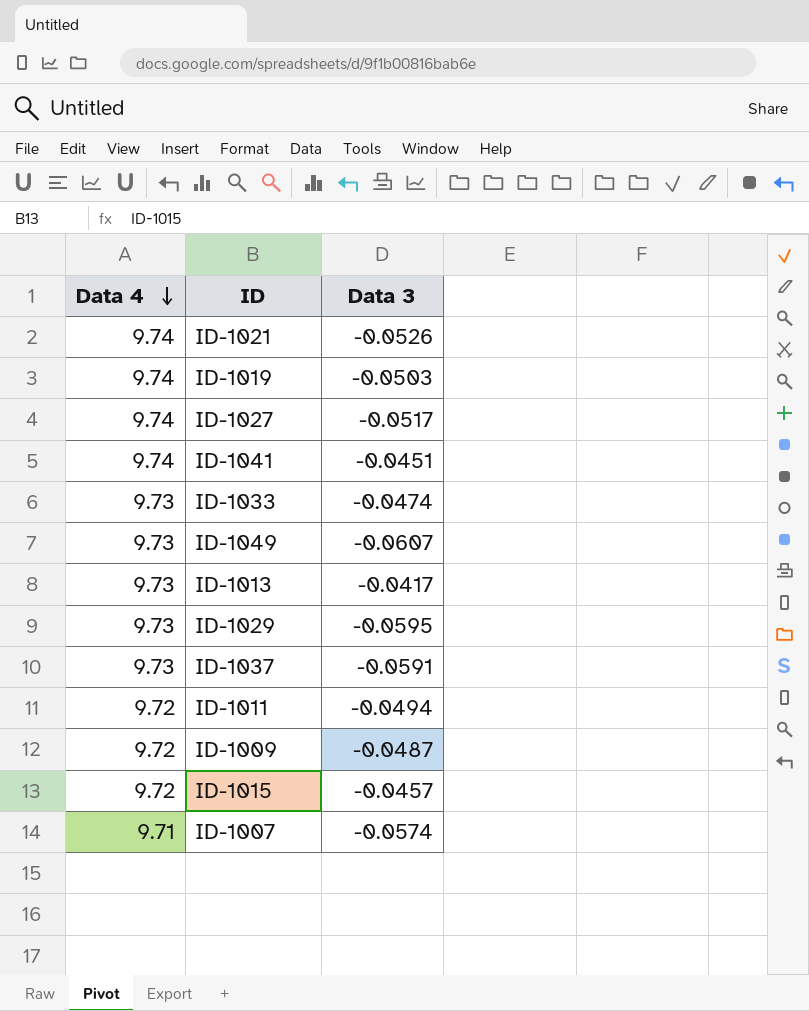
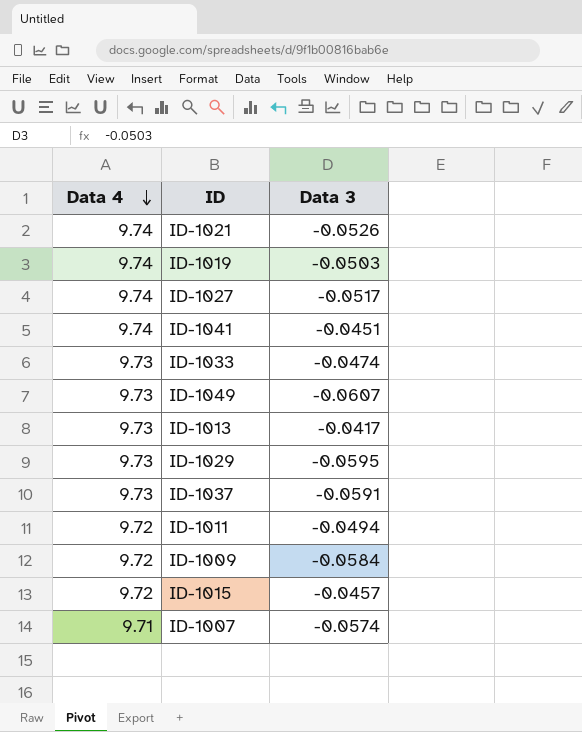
ID-1009 | Data 3: -0.0487 -> -0.0584

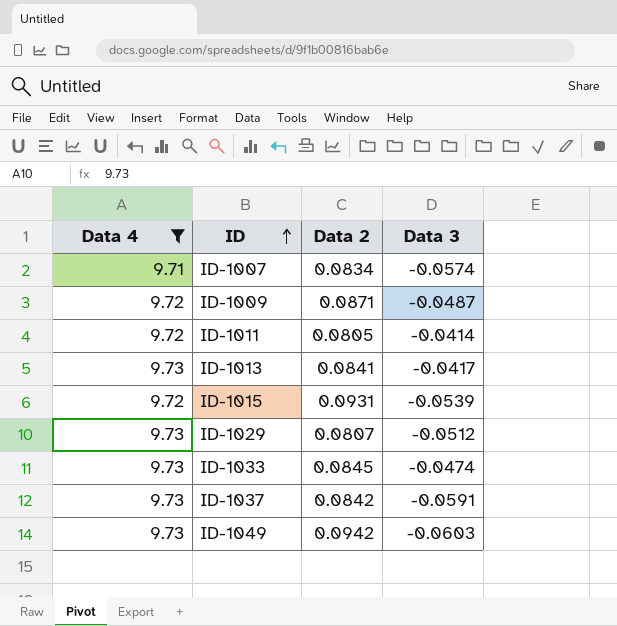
filter: none -> Data 4 != 9.74
row order: Data 4 descending -> ID ascending
column Data 2 | position: none -> 3
ID-1009 | Data 3: -0.0584 -> -0.0487
ID-1011 | Data 3: -0.0494 -> -0.0414
ID-1015 | Data 3: -0.0457 -> -0.0539
ID-1029 | Data 3: -0.0595 -> -0.0512
ID-1049 | Data 3: -0.0607 -> -0.0603

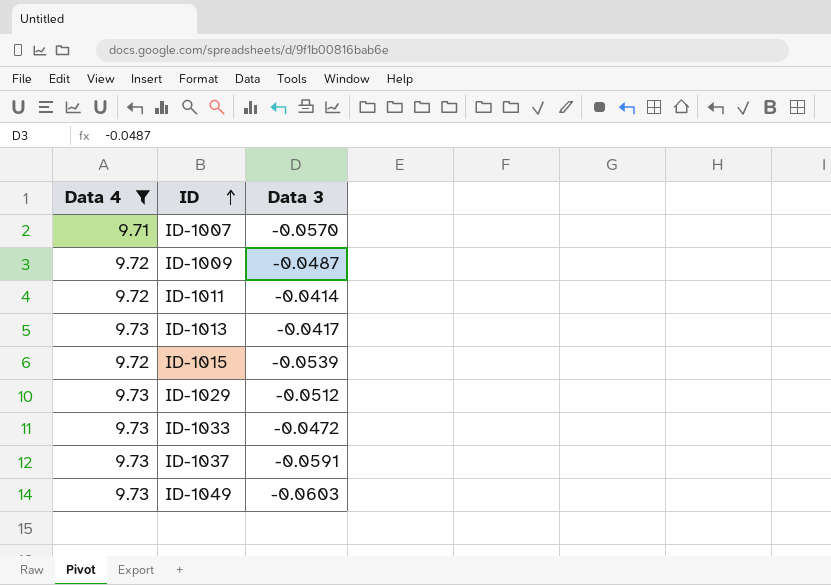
column Data 2 | position: 3 -> none
ID-1007 | Data 3: -0.0574 -> -0.0570
ID-1033 | Data 3: -0.0474 -> -0.0472

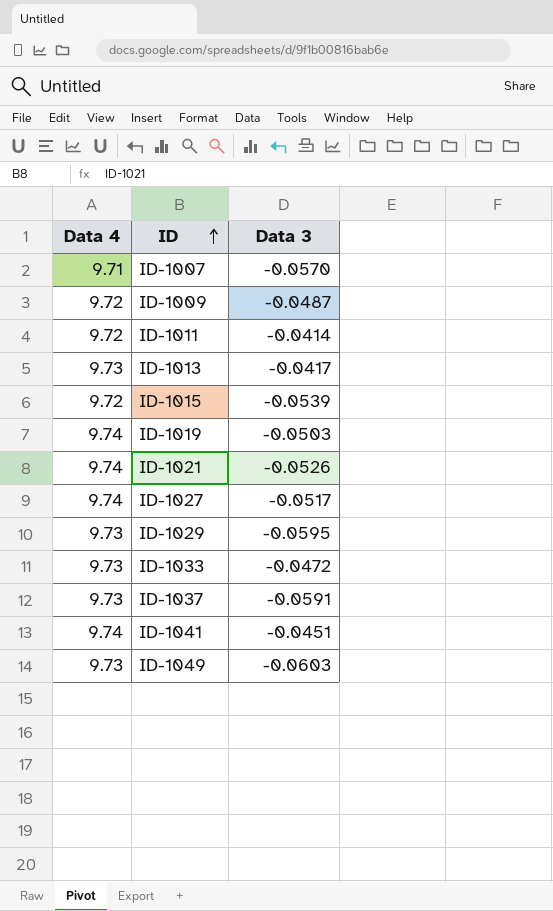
filter: Data 4 != 9.74 -> none
ID-1029 | Data 3: -0.0512 -> -0.0595

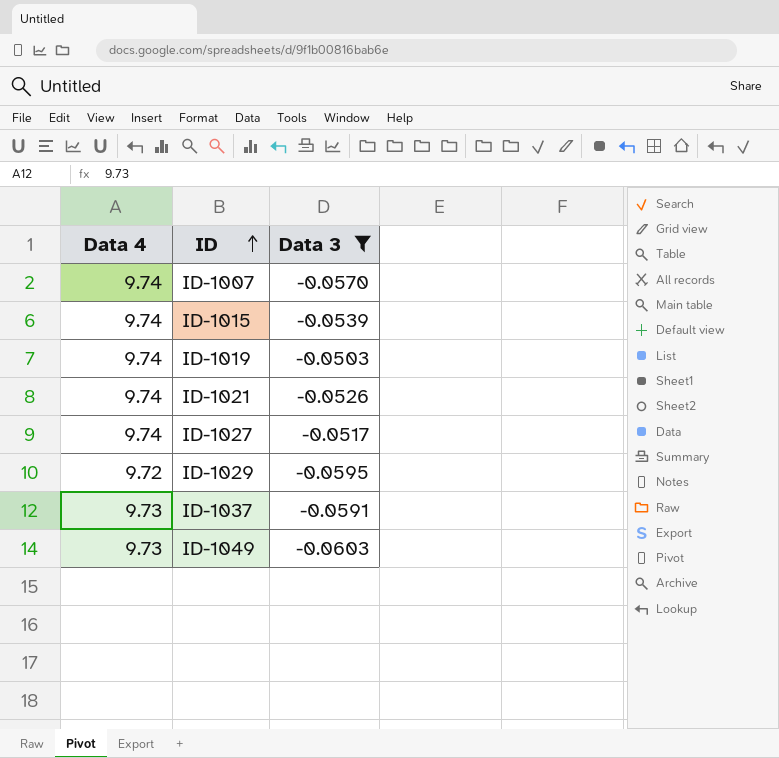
filter: none -> Data 3 <= -0.0503
ID-1007 | Data 4: 9.71 -> 9.74
ID-1015 | Data 4: 9.72 -> 9.74
ID-1029 | Data 4: 9.73 -> 9.72

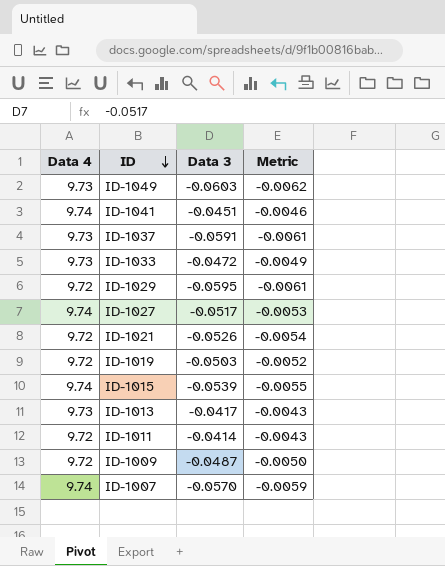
filter: Data 3 <= -0.0503 -> none
row order: ID ascending -> ID descending
column Metric | formula: none -> [Data 3] / [Data 4]
ID-1021 | Data 4: 9.74 -> 9.72
ID-1019 | Data 4: 9.74 -> 9.72

